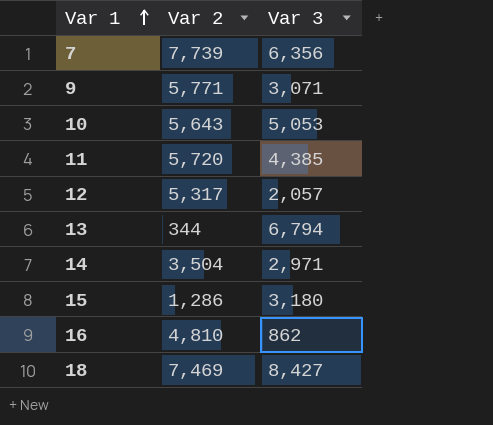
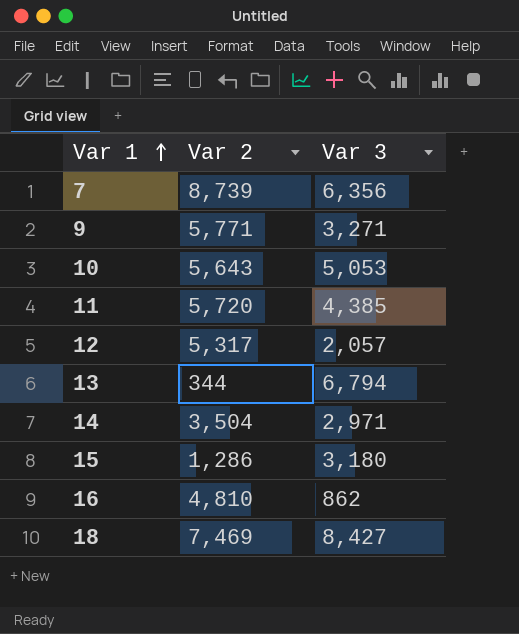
7 | Var 2: 7,739 -> 8,739
9 | Var 3: 3,071 -> 3,271

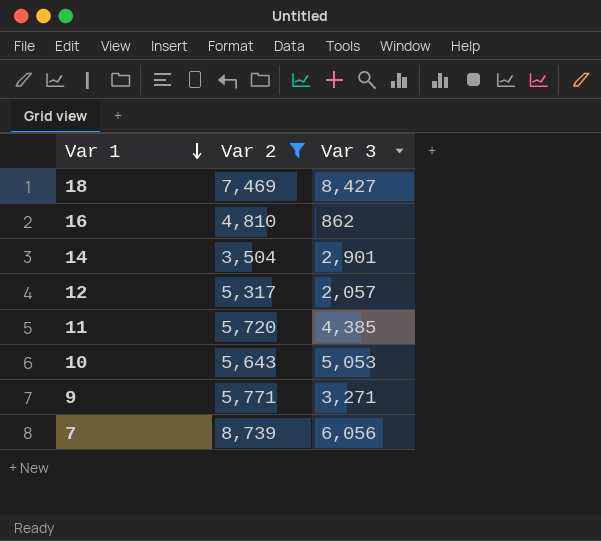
filter: none -> Var 2 >= 3,504
row order: Var 1 ascending -> Var 1 descending
14 | Var 3: 2,971 -> 2,901
7 | Var 3: 6,356 -> 6,056

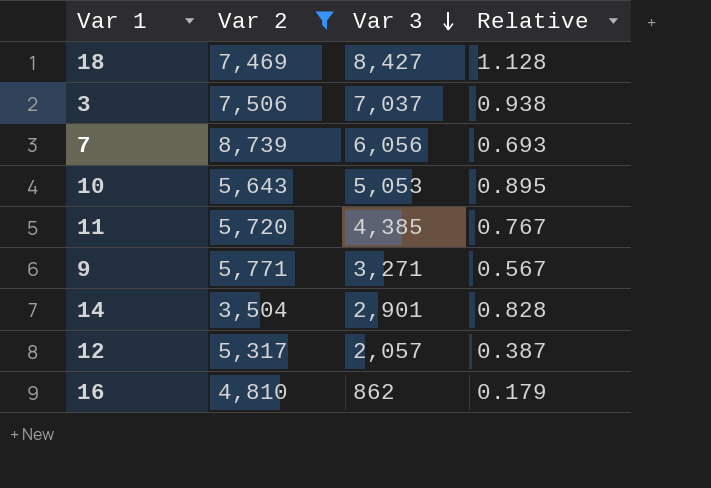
row order: Var 1 descending -> Var 3 descending
column Relative | formula: none -> [Var 3] / [Var 2]
row 3: none -> 7,506 | 7,037 | 0.938

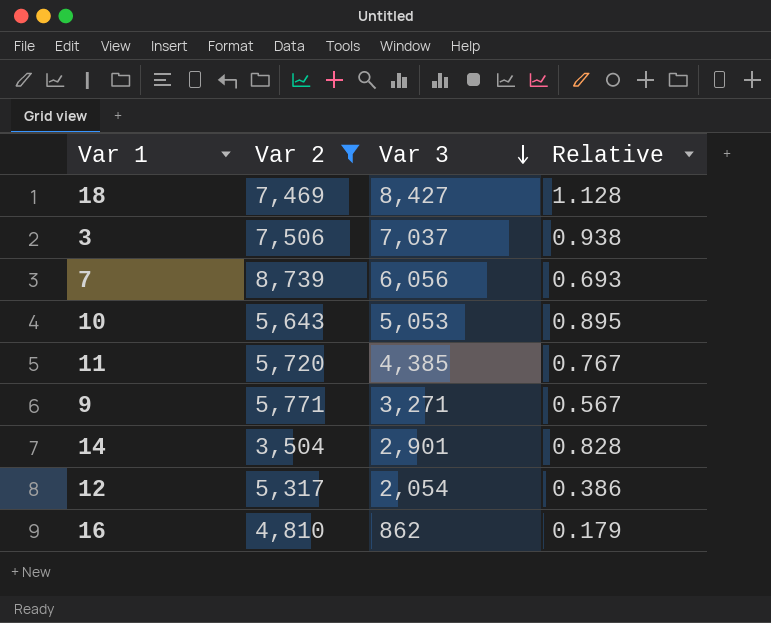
12 | Var 3: 2,057 -> 2,054
12 | Relative: 0.387 -> 0.386

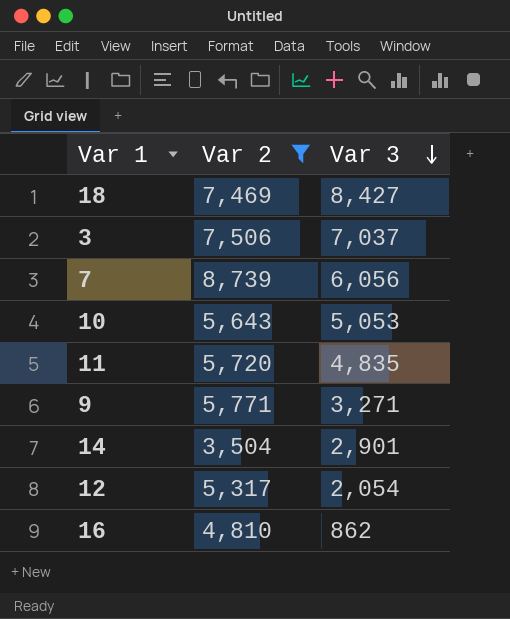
column Relative | formula: [Var 3] / [Var 2] -> none
11 | Var 3: 4,385 -> 4,835

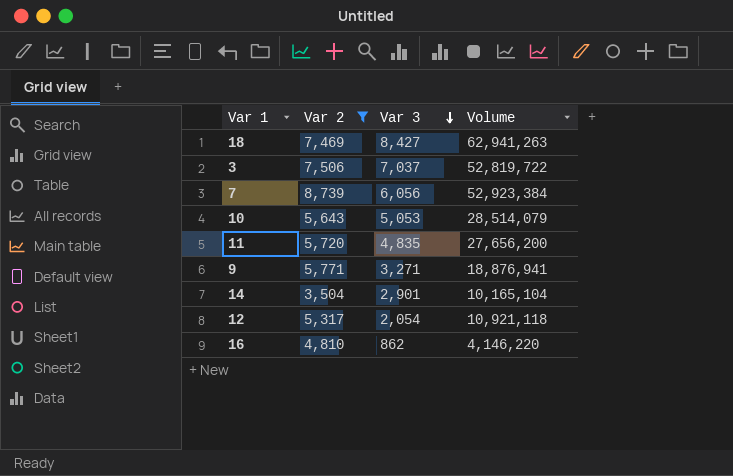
column Volume | formula: none -> [Var 2] * [Var 3]

